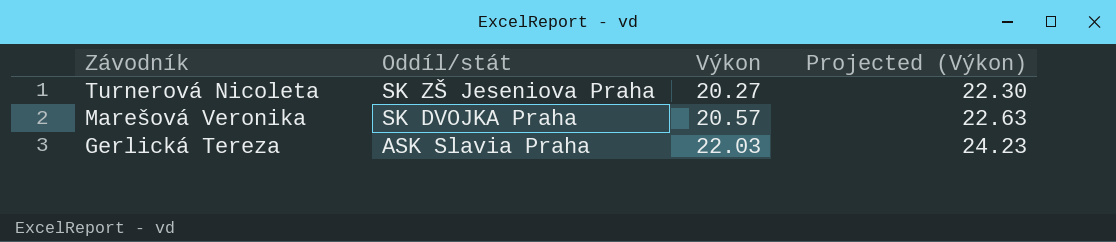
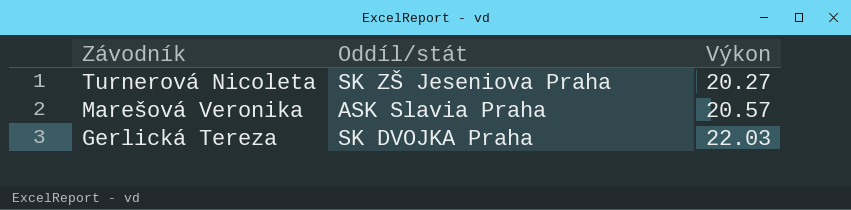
column Projected (Výkon) | formula: [Výkon] * 1.1 -> none
Marešová Veronika | Oddíl/stát: SK DVOJKA Praha -> ASK Slavia Praha
Gerlická Tereza | Oddíl/stát: ASK Slavia Praha -> SK DVOJKA Praha

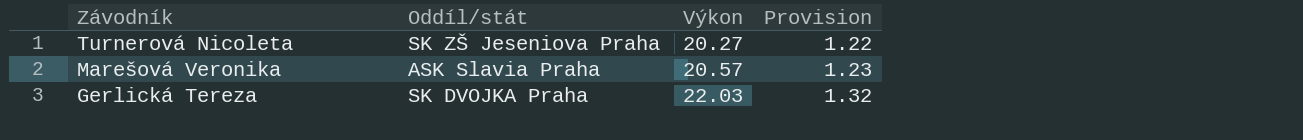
column Provision | formula: none -> [Výkon] * 0.06

